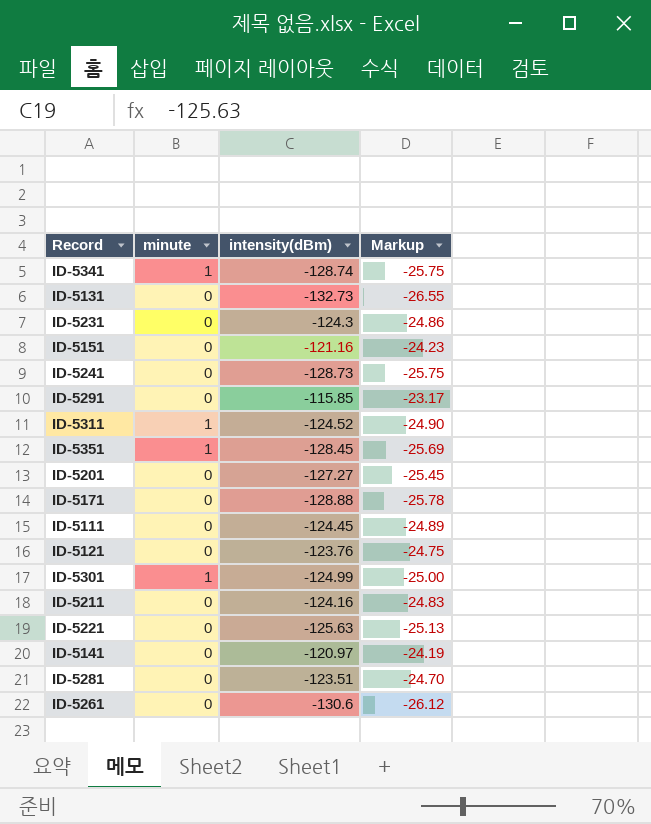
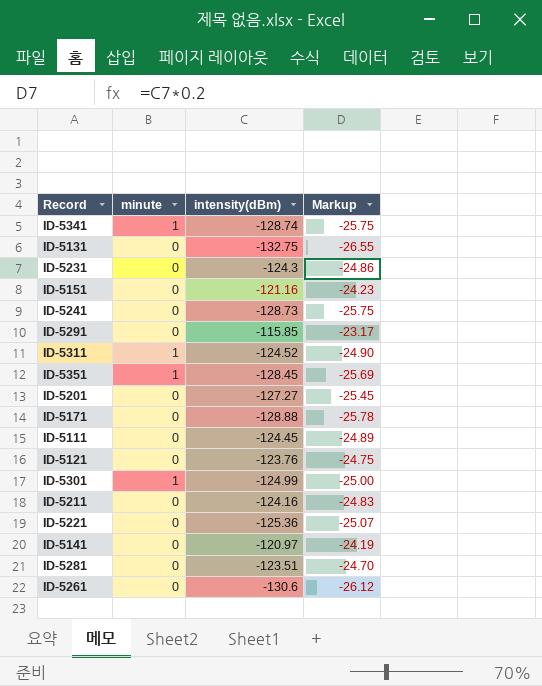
ID-5131 | intensity(dBm): -132.73 -> -132.75
ID-5221 | intensity(dBm): -125.63 -> -125.36
ID-5221 | Markup: -25.13 -> -25.07

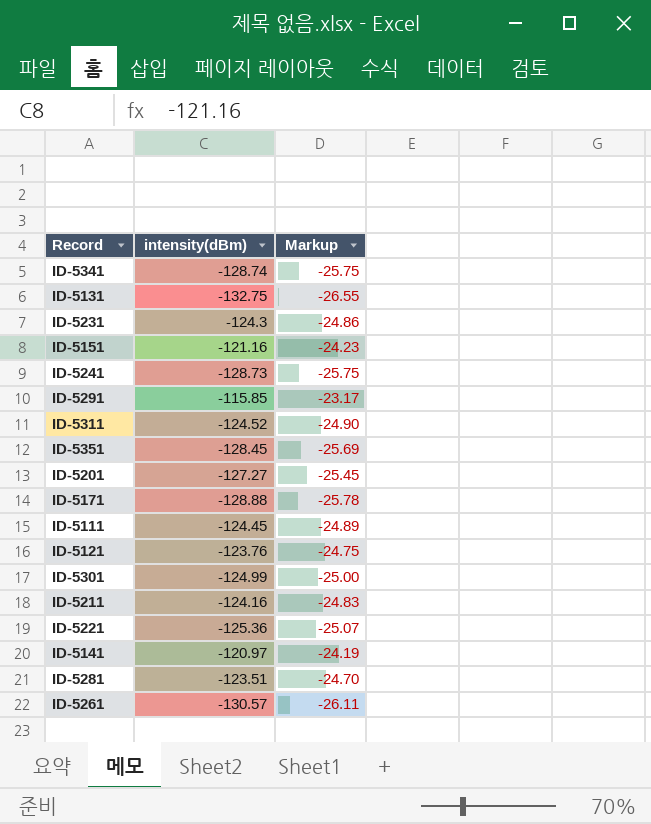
column minute | position: 2 -> none
ID-5261 | intensity(dBm): -130.6 -> -130.57
ID-5261 | Markup: -26.12 -> -26.11

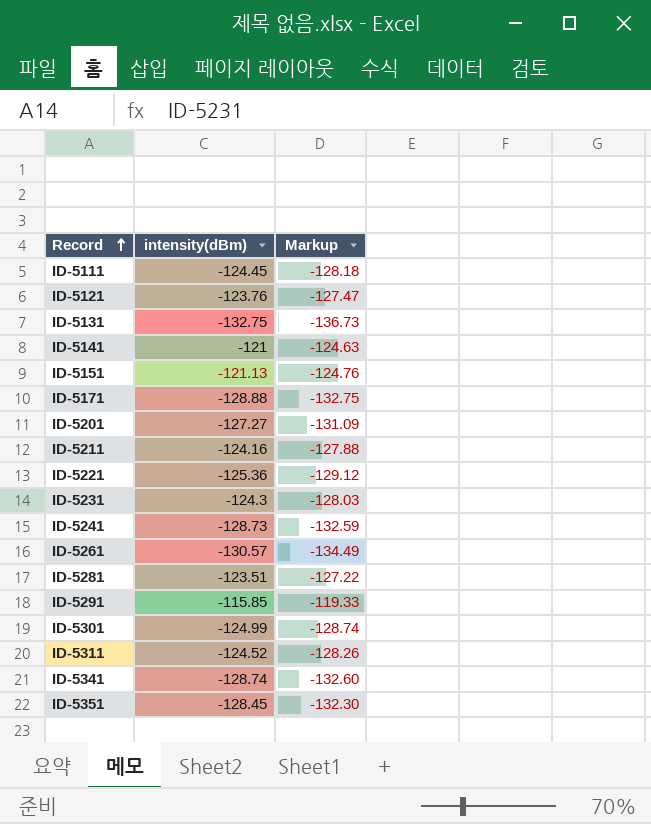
row order: none -> Record ascending
column Markup | formula: [intensity(dBm)] * 0.2 -> [intensity(dBm)] * 1.03
ID-5141 | intensity(dBm): -120.97 -> -121
ID-5151 | intensity(dBm): -121.16 -> -121.13

